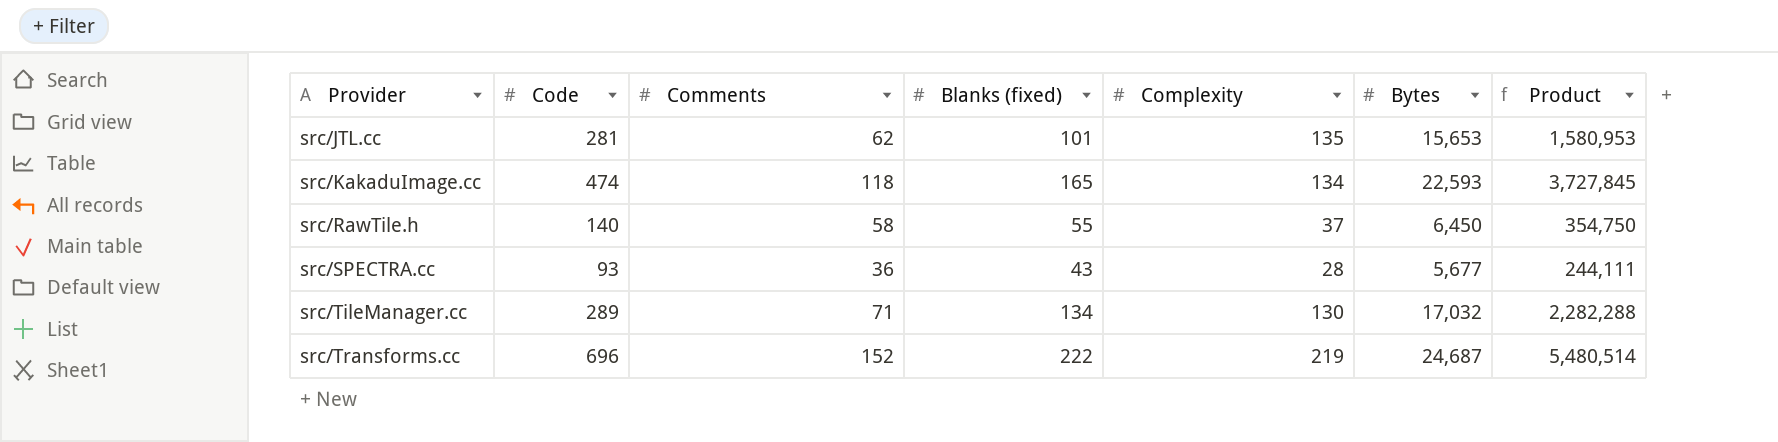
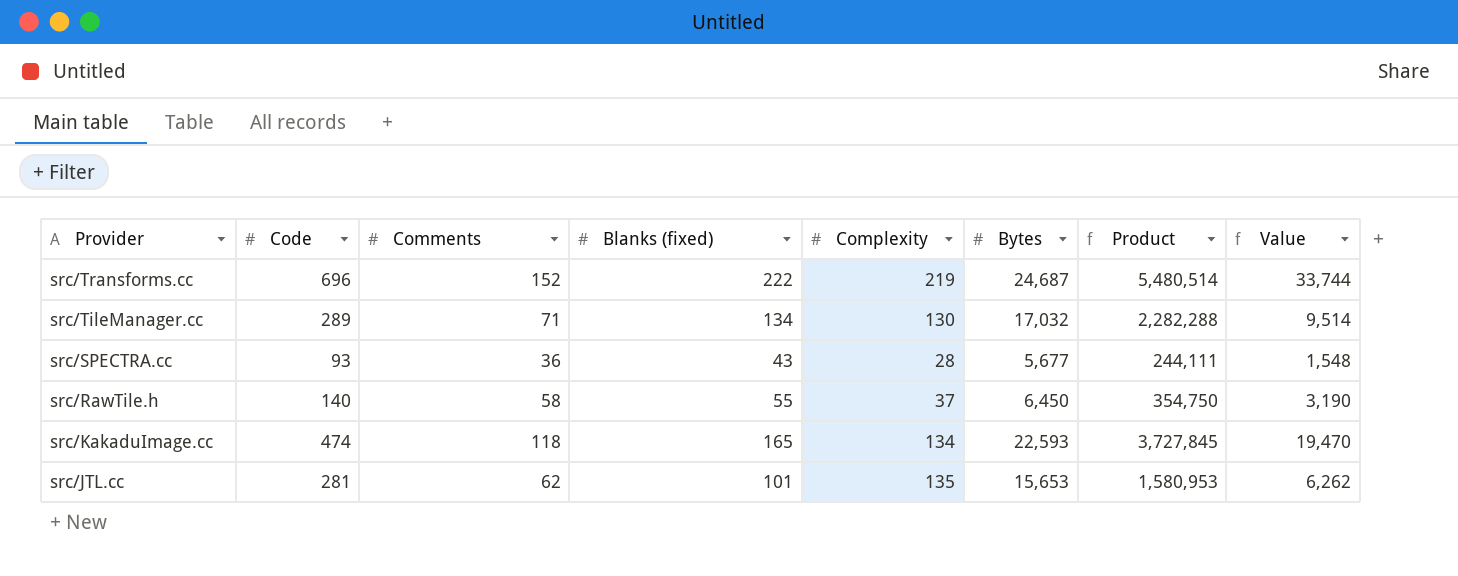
row order: Provider ascending -> Provider descending
column Value | formula: none -> [Comments] * [Blanks (fixed)]

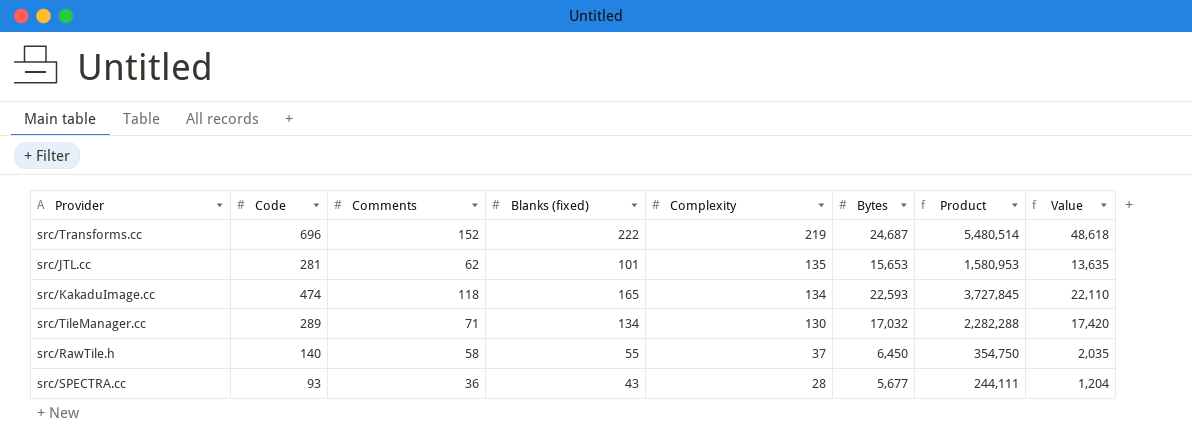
row order: Provider descending -> Complexity descending
column Value | formula: [Comments] * [Blanks (fixed)] -> [Blanks (fixed)] * [Complexity]

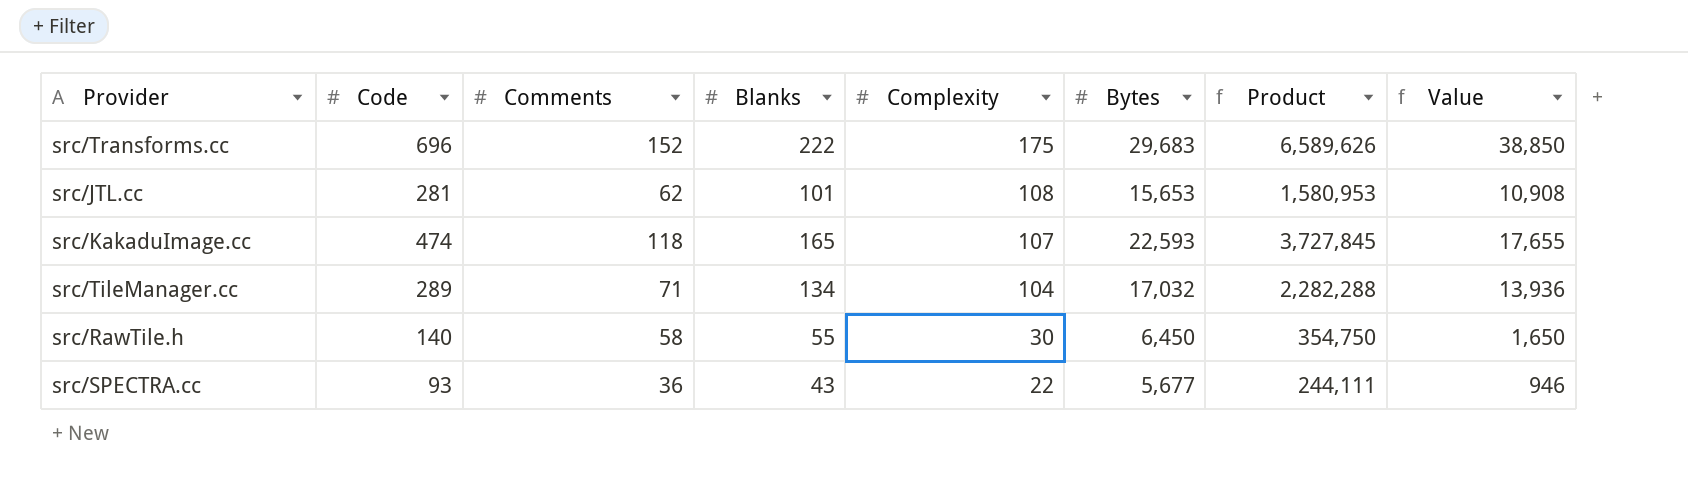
column name: Blanks (fixed) -> Blanks
src/Transforms.cc | Complexity: 219 -> 175
src/Transforms.cc | Bytes: 24,687 -> 29,683
src/Transforms.cc | Product: 5,480,514 -> 6,589,626
src/Transforms.cc | Value: 48,618 -> 38,850
src/JTL.cc | Complexity: 135 -> 108
src/JTL.cc | Value: 13,635 -> 10,908
src/KakaduImage.cc | Complexity: 134 -> 107
src/KakaduImage.cc | Value: 22,110 -> 17,655
src/TileManager.cc | Complexity: 130 -> 104
src/TileManager.cc | Value: 17,420 -> 13,936
src/RawTile.h | Complexity: 37 -> 30
src/RawTile.h | Value: 2,035 -> 1,650
src/SPECTRA.cc | Complexity: 28 -> 22
src/SPECTRA.cc | Value: 1,204 -> 946

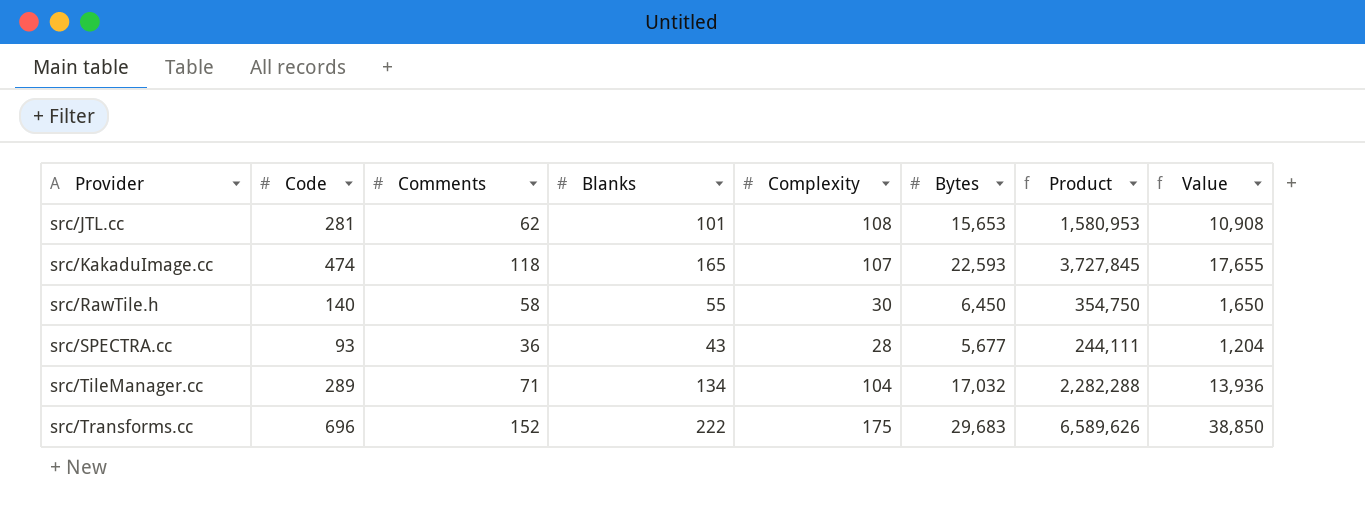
row order: Complexity descending -> Provider ascending
src/SPECTRA.cc | Complexity: 22 -> 28
src/SPECTRA.cc | Value: 946 -> 1,204

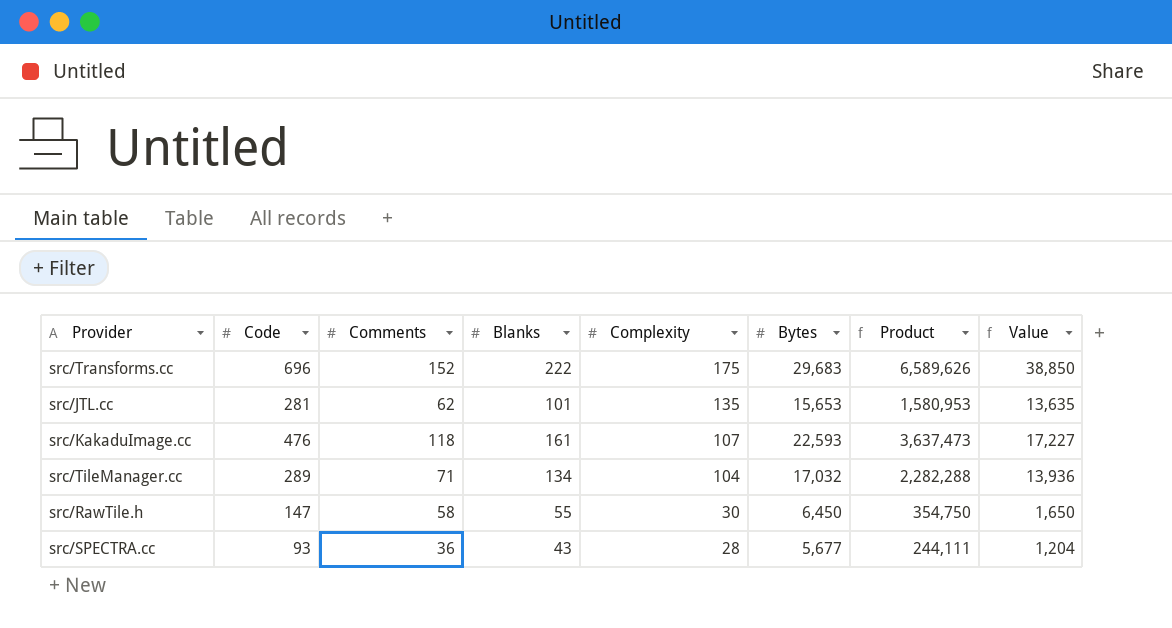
row order: Provider ascending -> Complexity descending
src/JTL.cc | Complexity: 108 -> 135
src/JTL.cc | Value: 10,908 -> 13,635
src/KakaduImage.cc | Code: 474 -> 476
src/KakaduImage.cc | Blanks: 165 -> 161
src/KakaduImage.cc | Product: 3,727,845 -> 3,637,473
src/KakaduImage.cc | Value: 17,655 -> 17,227
src/RawTile.h | Code: 140 -> 147

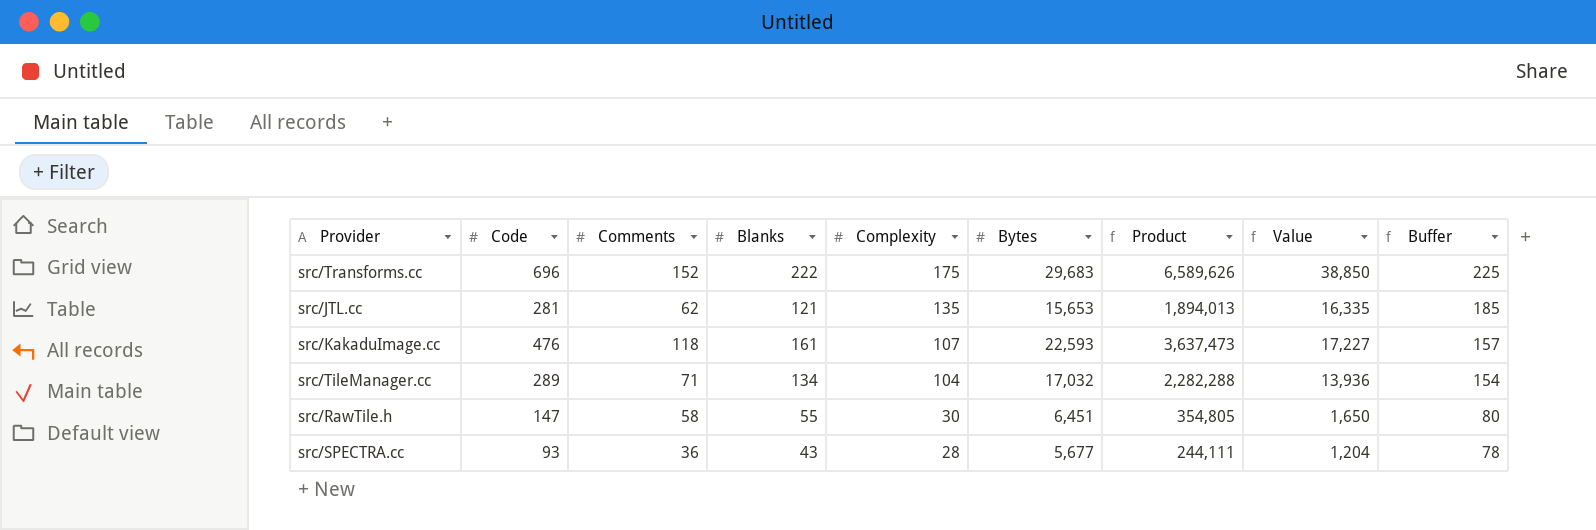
column Buffer | formula: none -> [Complexity] + 50
src/JTL.cc | Blanks: 101 -> 121
src/JTL.cc | Product: 1,580,953 -> 1,894,013
src/JTL.cc | Value: 13,635 -> 16,335
src/RawTile.h | Bytes: 6,450 -> 6,451
src/RawTile.h | Product: 354,750 -> 354,805

